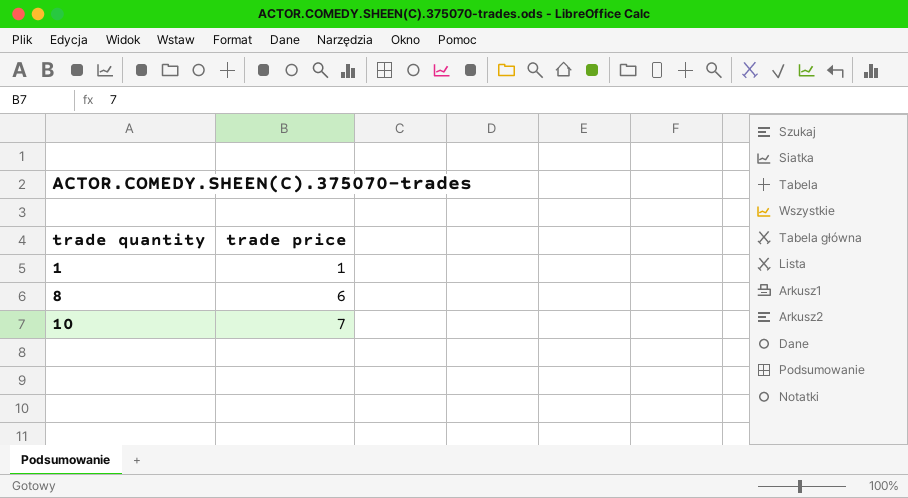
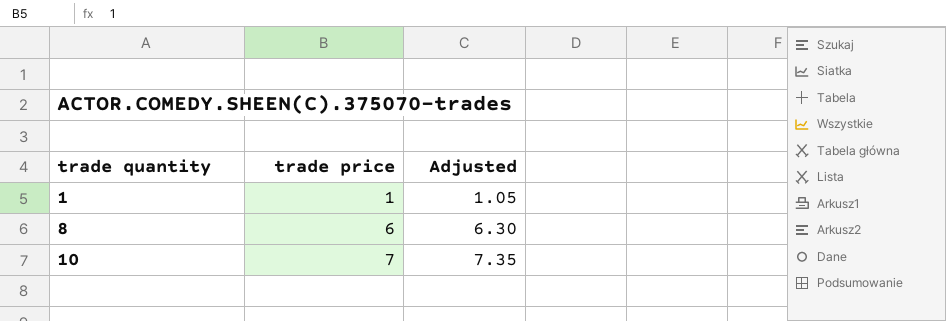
column Adjusted | formula: none -> [trade price] * 1.05

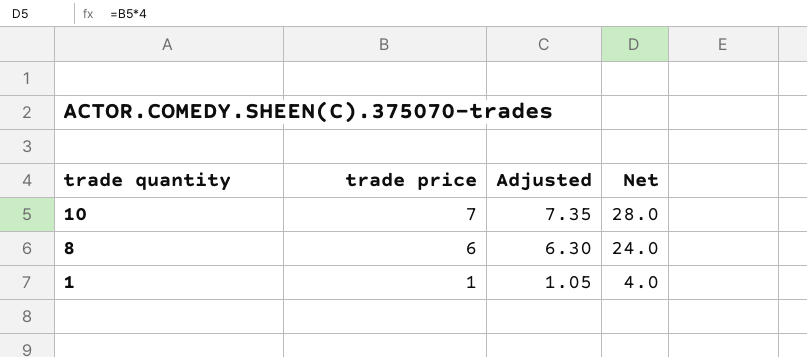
row order: trade quantity ascending -> trade quantity descending
column Net | formula: none -> [trade price] * 4

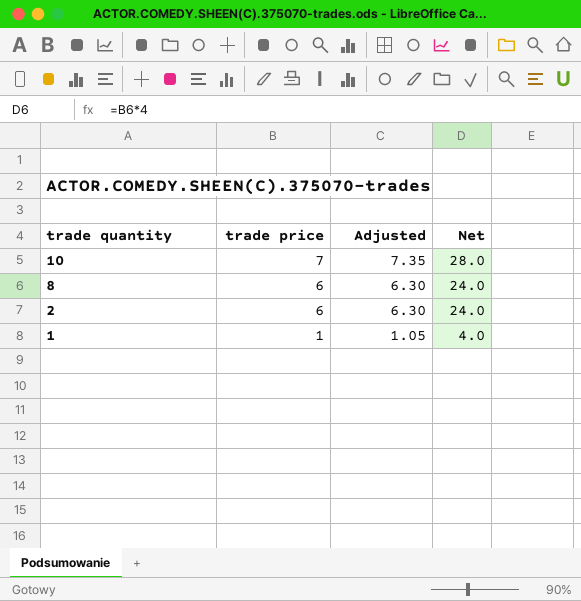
row 2: none -> 6 | 6.30 | 24.0

